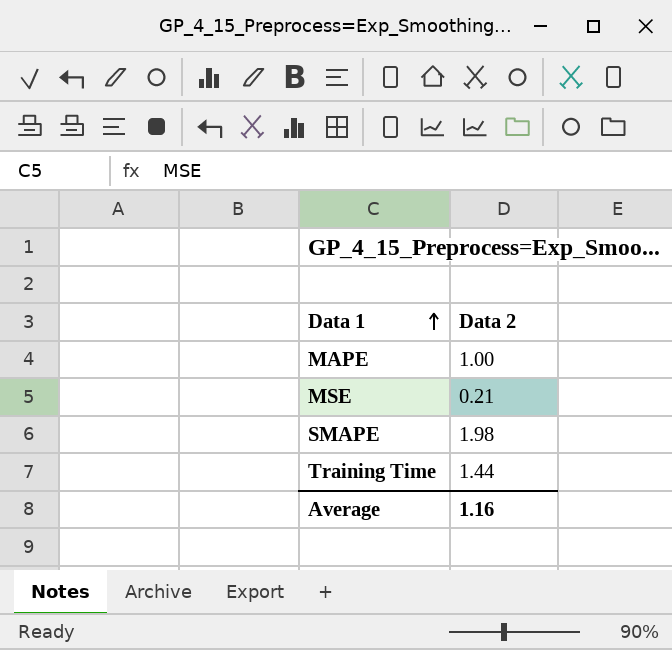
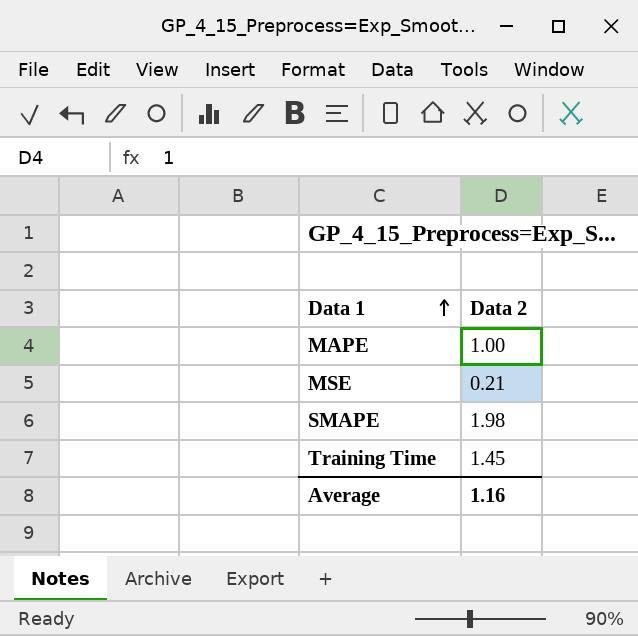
Training Time | Data 2: 1.44 -> 1.45

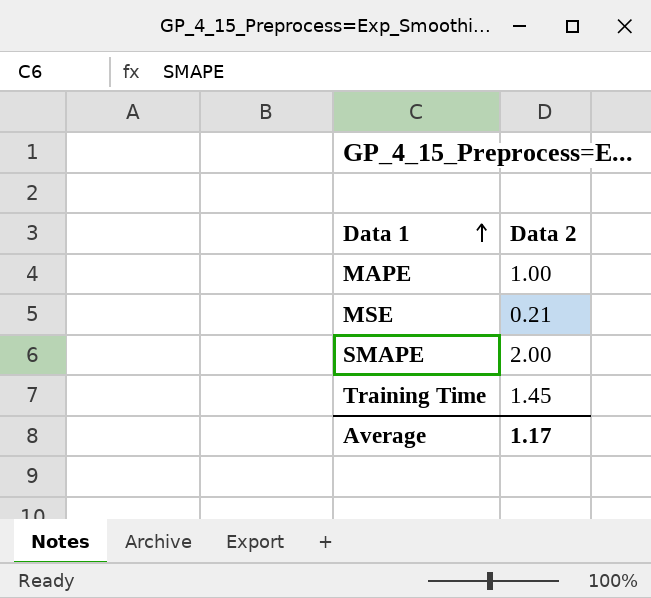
SMAPE | Data 2: 1.98 -> 2.00
Average | Data 2: 1.16 -> 1.17

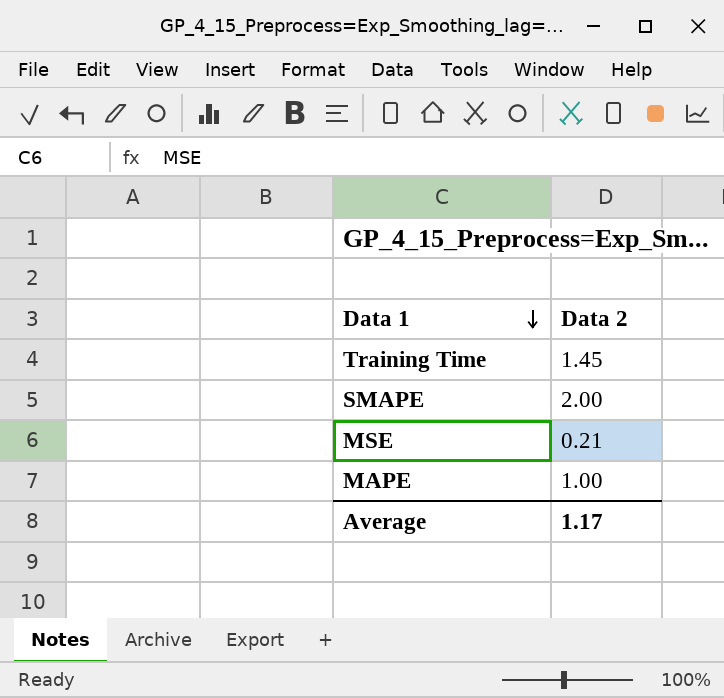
row order: Data 1 ascending -> Data 1 descending

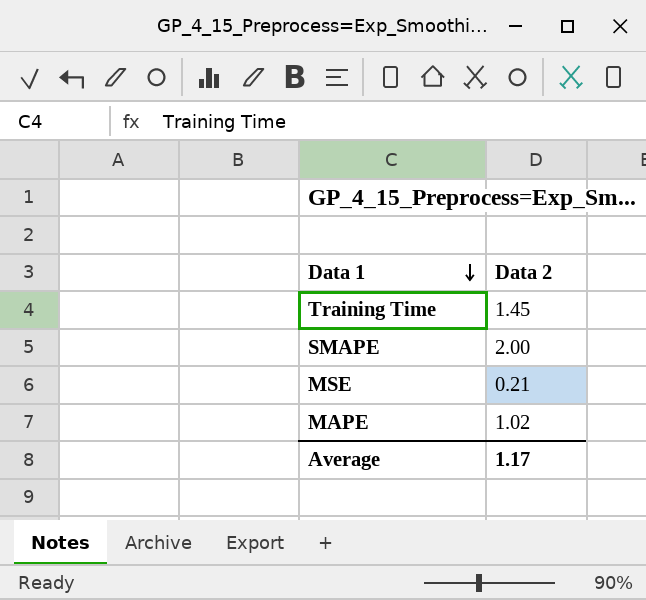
MAPE | Data 2: 1.00 -> 1.02

